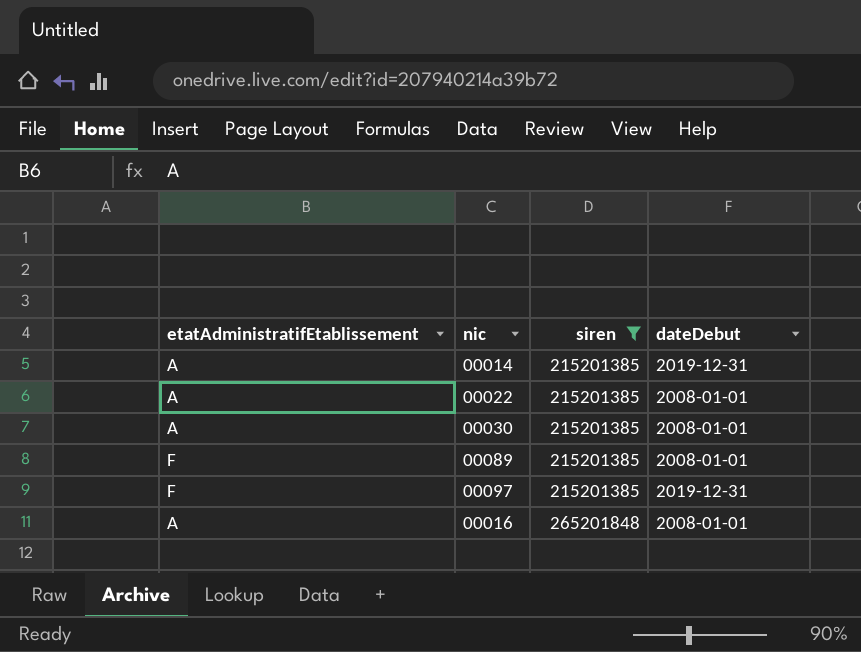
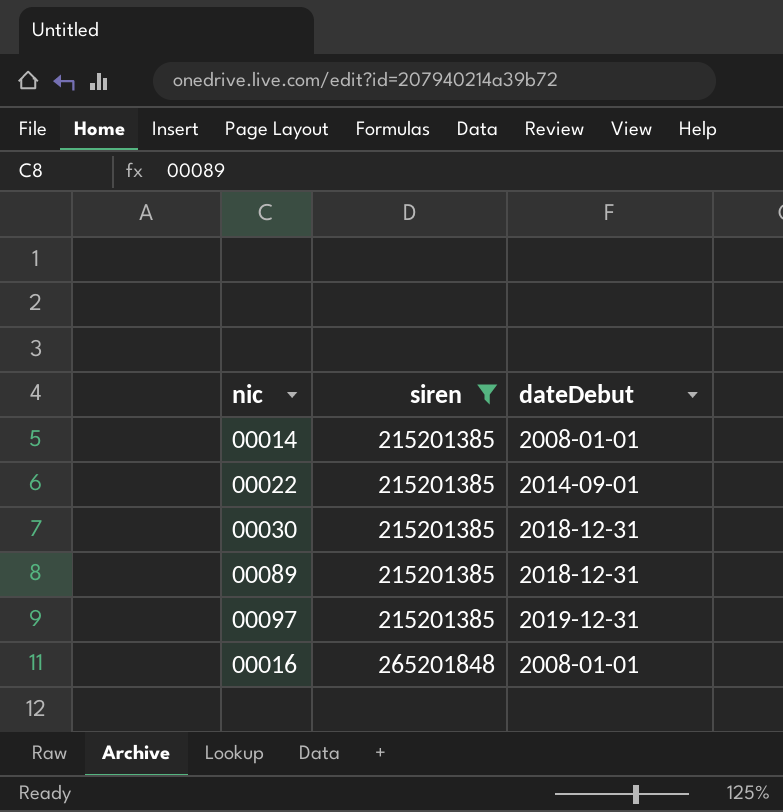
column etatAdministratifEtablissement | position: 1 -> none
00014 | dateDebut: 2019-12-31 -> 2008-01-01
00022 | dateDebut: 2008-01-01 -> 2014-09-01
00030 | dateDebut: 2008-01-01 -> 2018-12-31
00089 | dateDebut: 2008-01-01 -> 2018-12-31

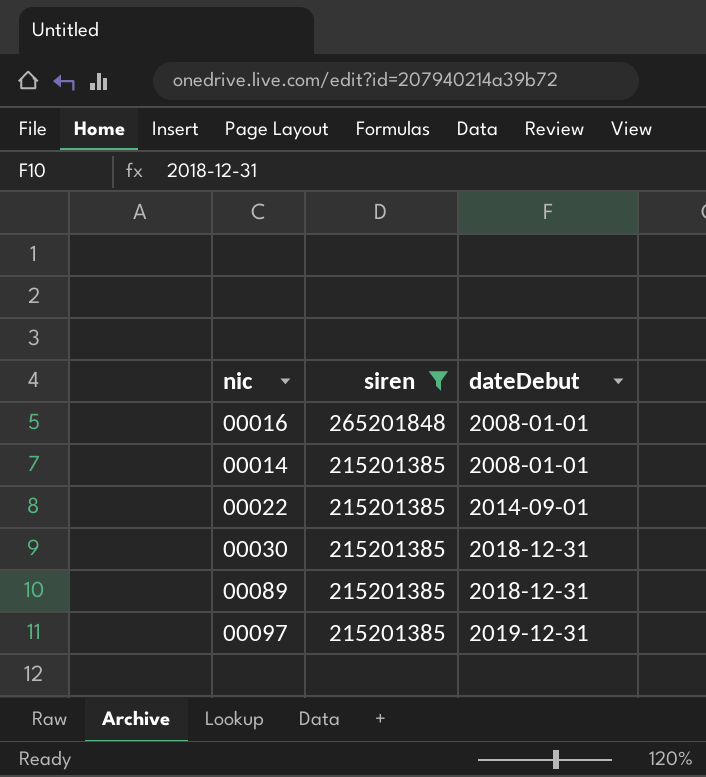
row order: siren ascending -> siren descending

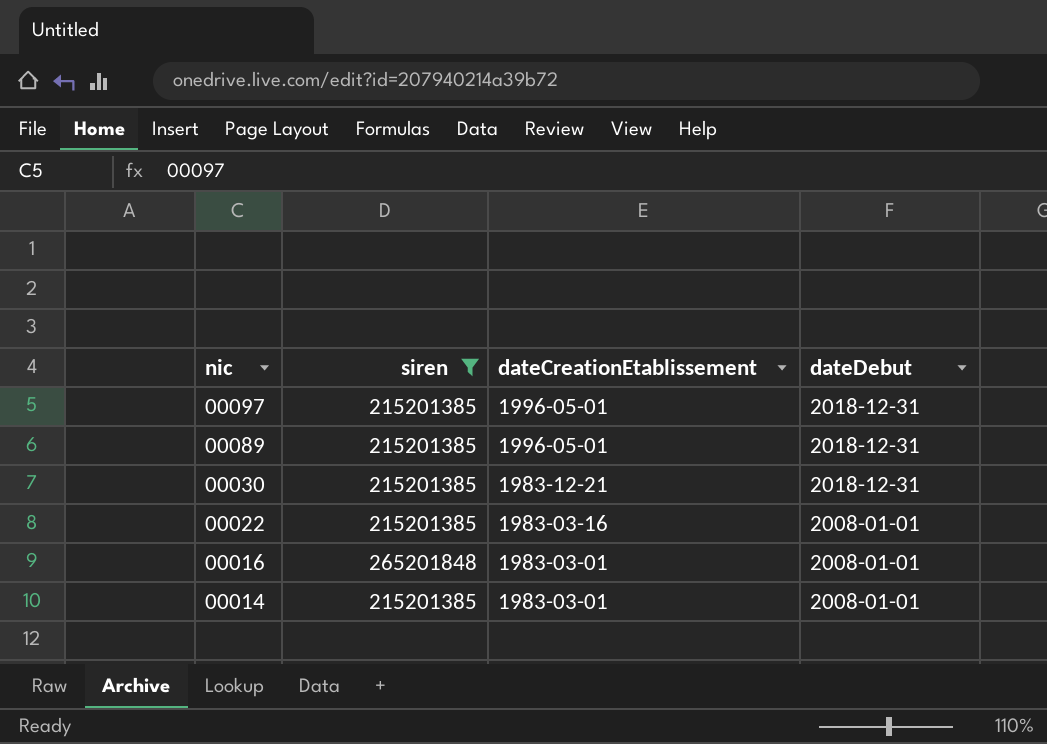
row order: siren descending -> nic descending
column dateCreationEtablissement | position: none -> 3
00097 | dateDebut: 2019-12-31 -> 2018-12-31
00022 | dateDebut: 2014-09-01 -> 2008-01-01

